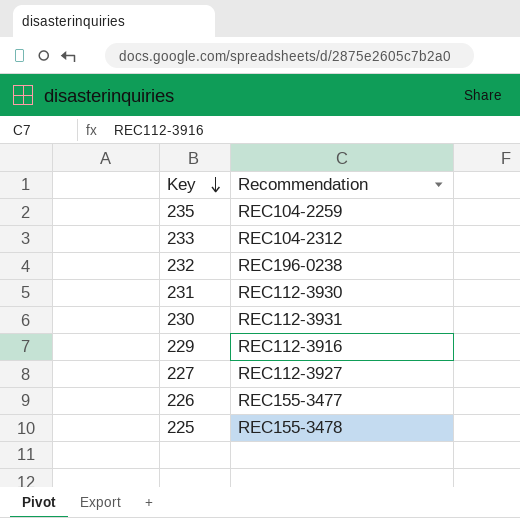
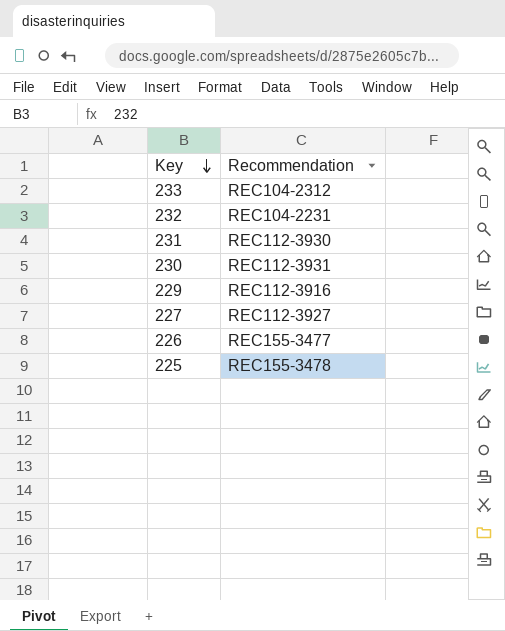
row 235: REC104-2259 -> none
232 | Recommendation: REC196-0238 -> REC104-2231

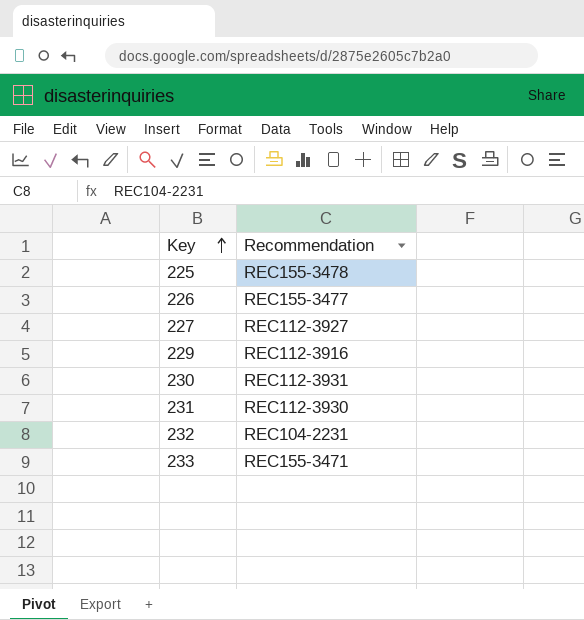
row order: Key descending -> Key ascending
233 | Recommendation: REC104-2312 -> REC155-3471

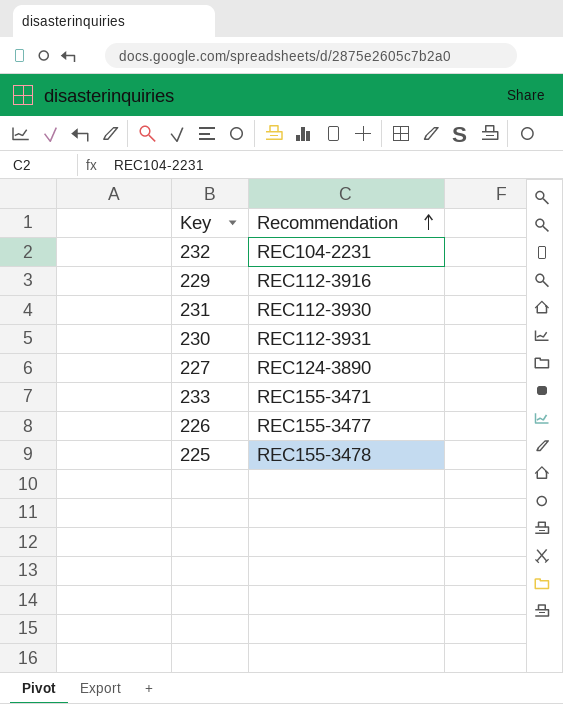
row order: Key ascending -> Recommendation ascending
227 | Recommendation: REC112-3927 -> REC124-3890

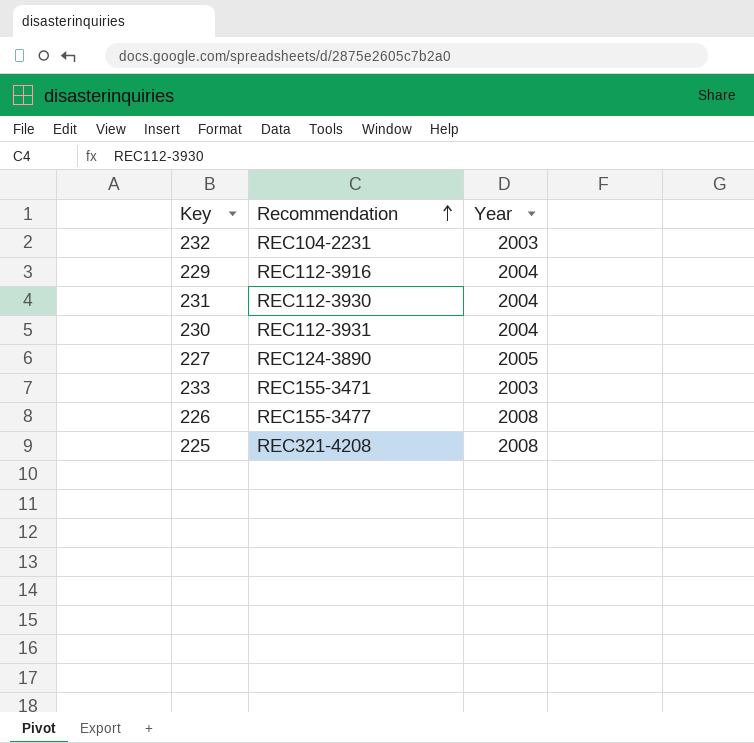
column Year | position: none -> 3
225 | Recommendation: REC155-3478 -> REC321-4208

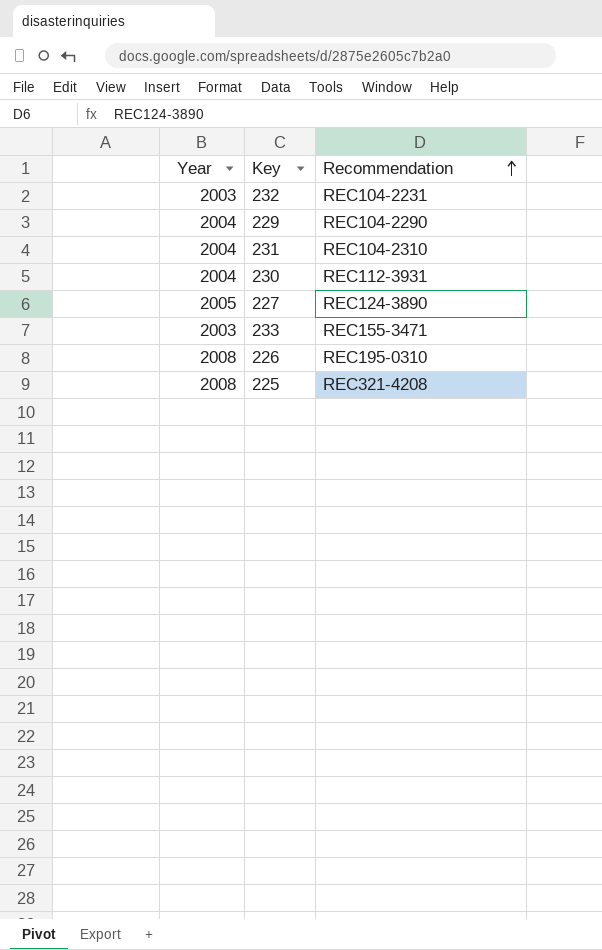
column Year | position: 3 -> 1
229 | Recommendation: REC112-3916 -> REC104-2290
231 | Recommendation: REC112-3930 -> REC104-2310
226 | Recommendation: REC155-3477 -> REC195-0310

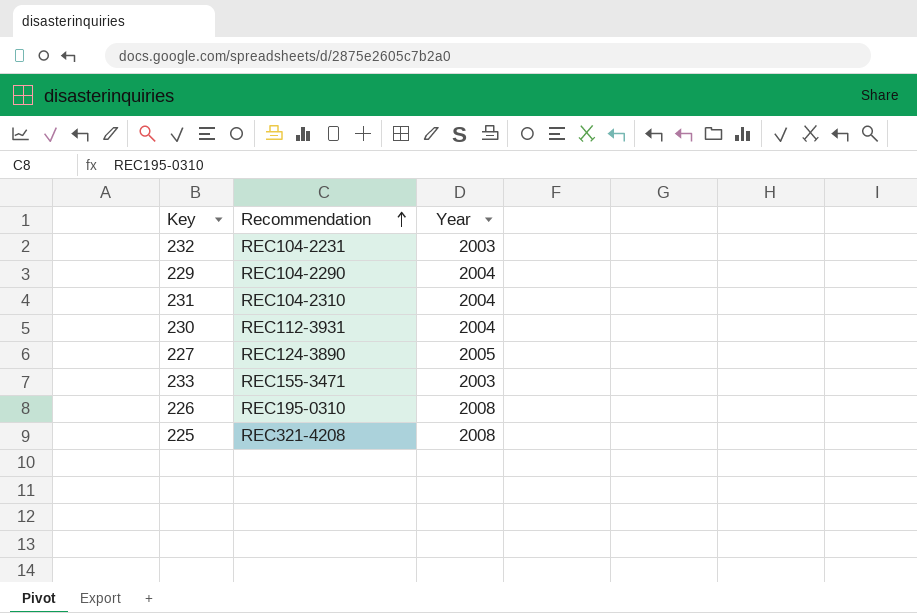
column Year | position: 1 -> 3

